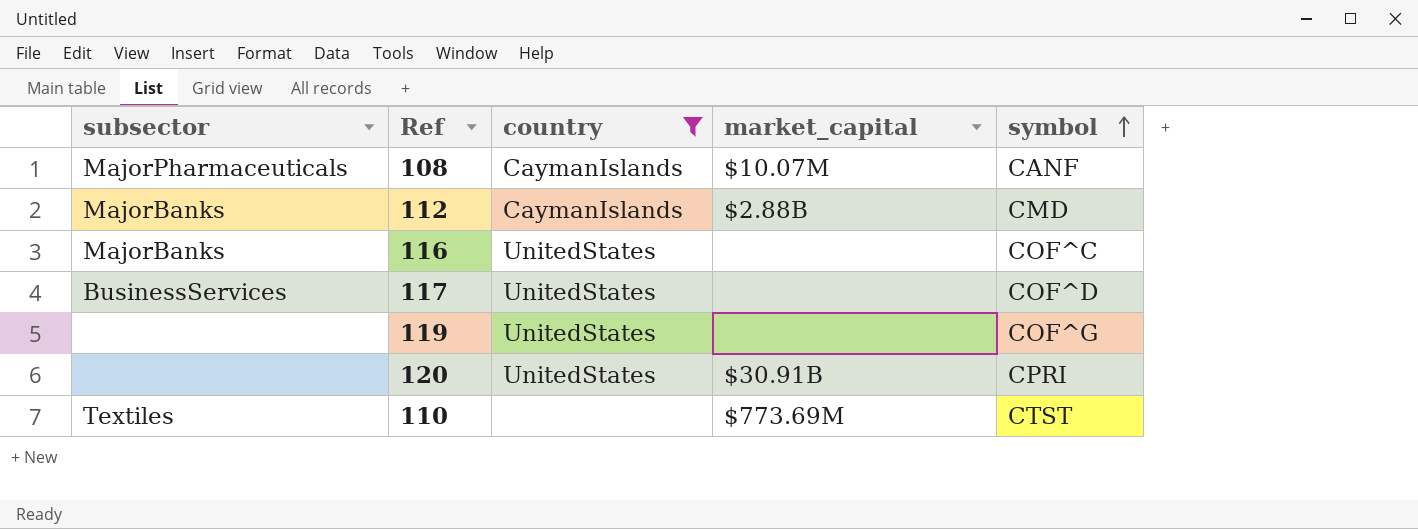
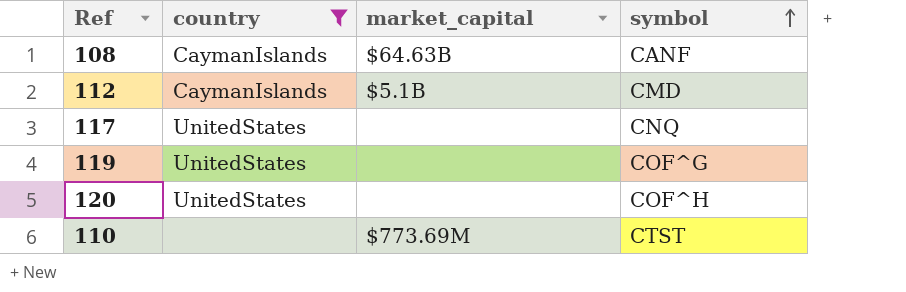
column subsector | position: 1 -> none
row 116: MajorBanks | UnitedStates | none | COF^C -> none
108 | market_capital: $10.07M -> $64.63B
112 | market_capital: $2.88B -> $5.1B
117 | symbol: COF^D -> CNQ
120 | market_capital: $30.91B -> none
120 | symbol: CPRI -> COF^H

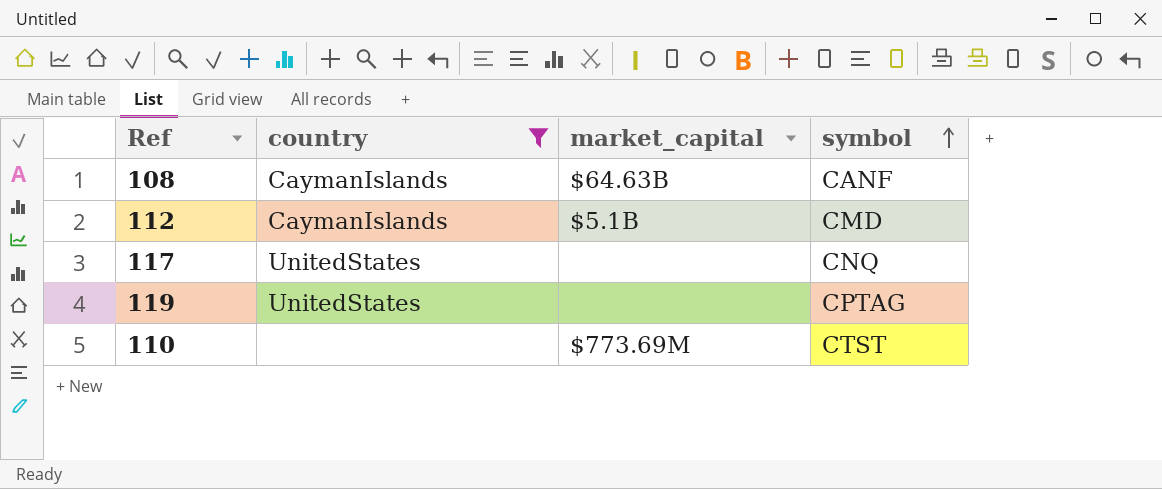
row 120: UnitedStates | none | COF^H -> none
119 | symbol: COF^G -> CPTAG

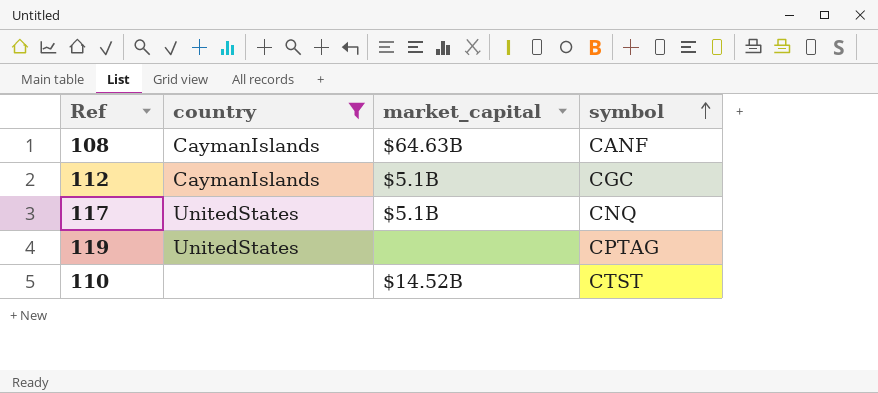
112 | symbol: CMD -> CGC
117 | market_capital: none -> $5.1B
110 | market_capital: $773.69M -> $14.52B

